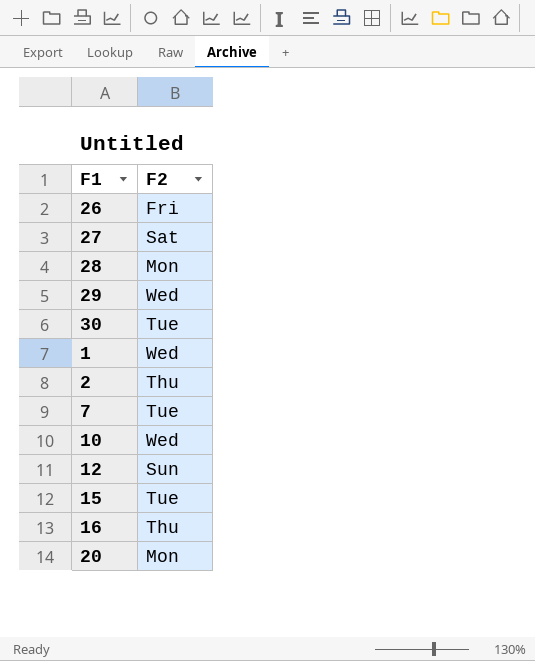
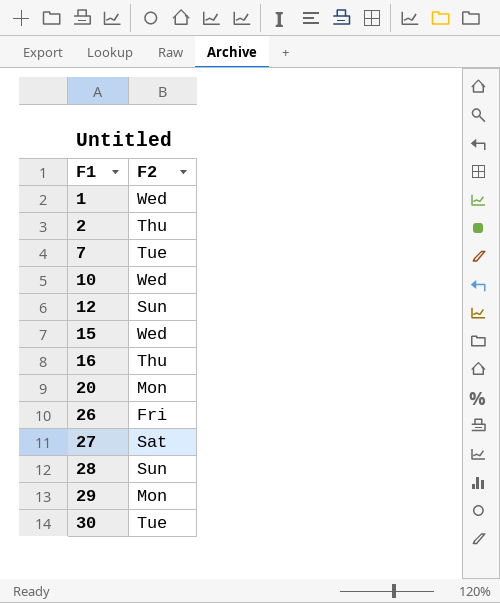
row order: none -> F1 ascending
15 | F2: Tue -> Wed
28 | F2: Mon -> Sun
29 | F2: Wed -> Mon

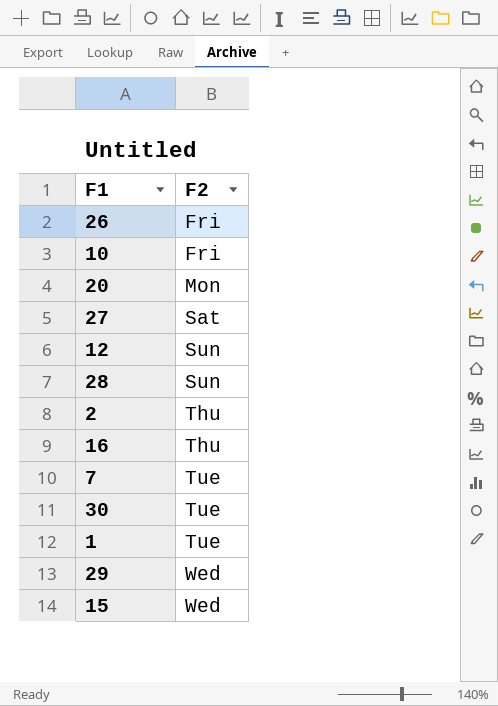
row order: F1 ascending -> F2 ascending
10 | F2: Wed -> Fri
1 | F2: Wed -> Tue
29 | F2: Mon -> Wed

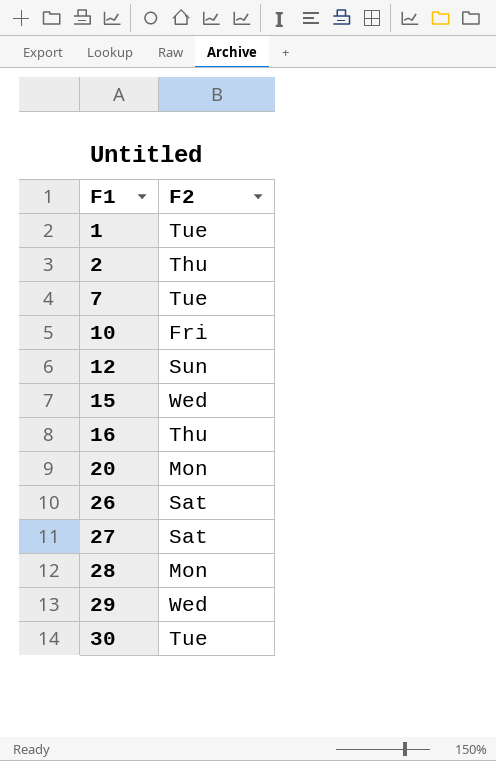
row order: F2 ascending -> F1 ascending
26 | F2: Fri -> Sat
28 | F2: Sun -> Mon

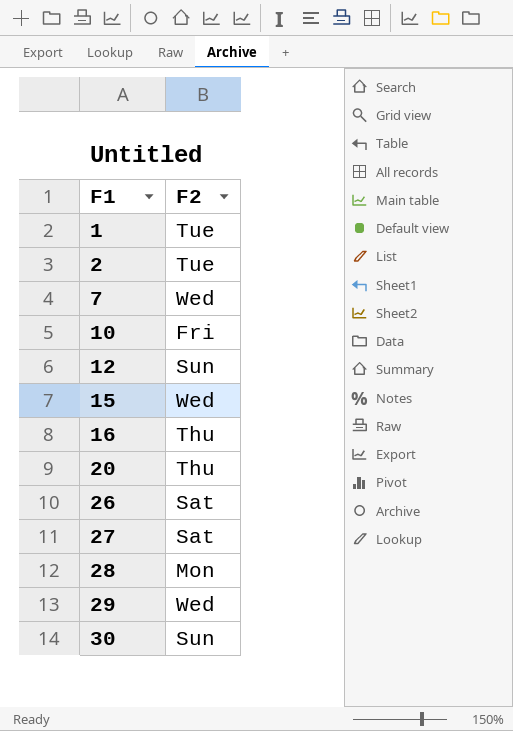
2 | F2: Thu -> Tue
7 | F2: Tue -> Wed
20 | F2: Mon -> Thu
30 | F2: Tue -> Sun

